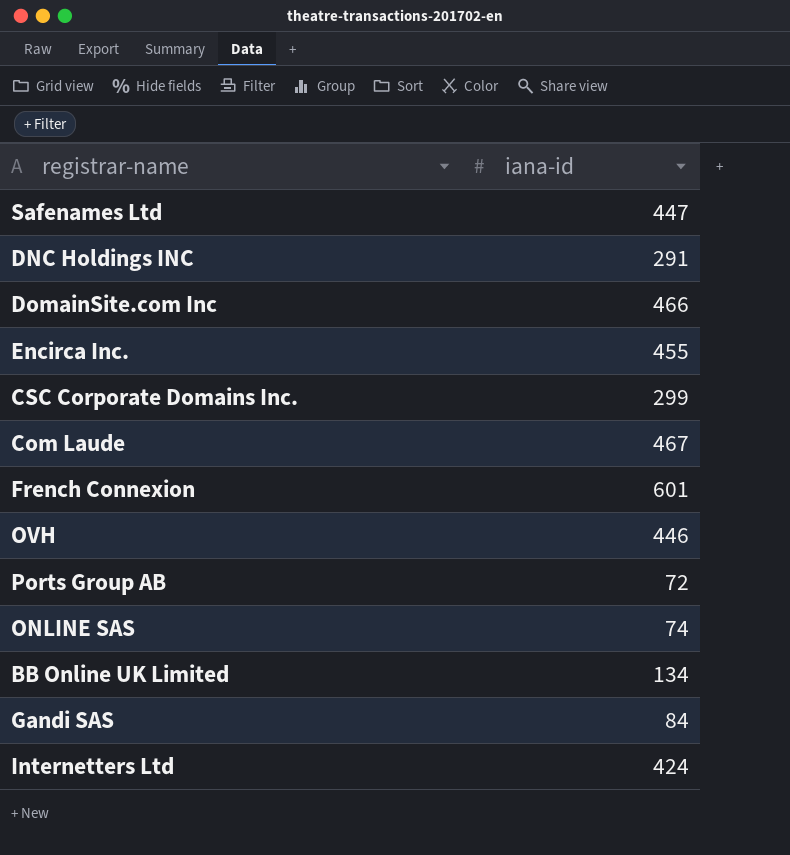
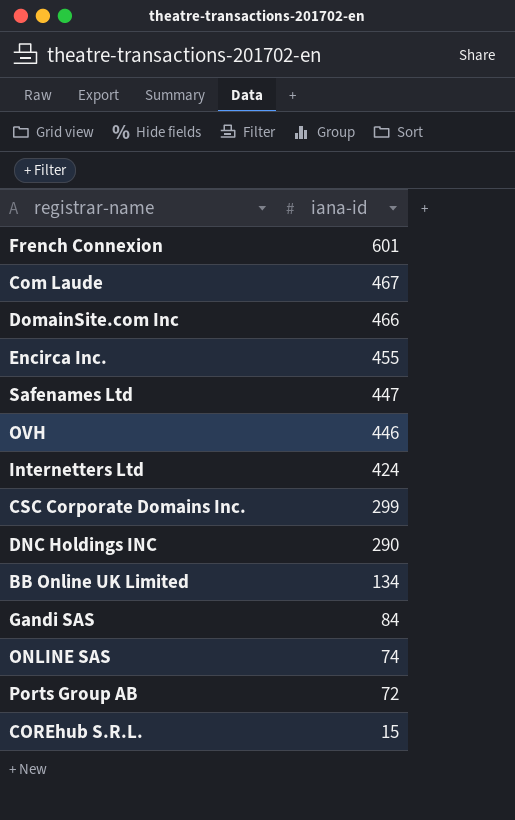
row order: none -> iana-id descending
DNC Holdings INC | iana-id: 291 -> 290
row COREhub S.R.L.: none -> 15

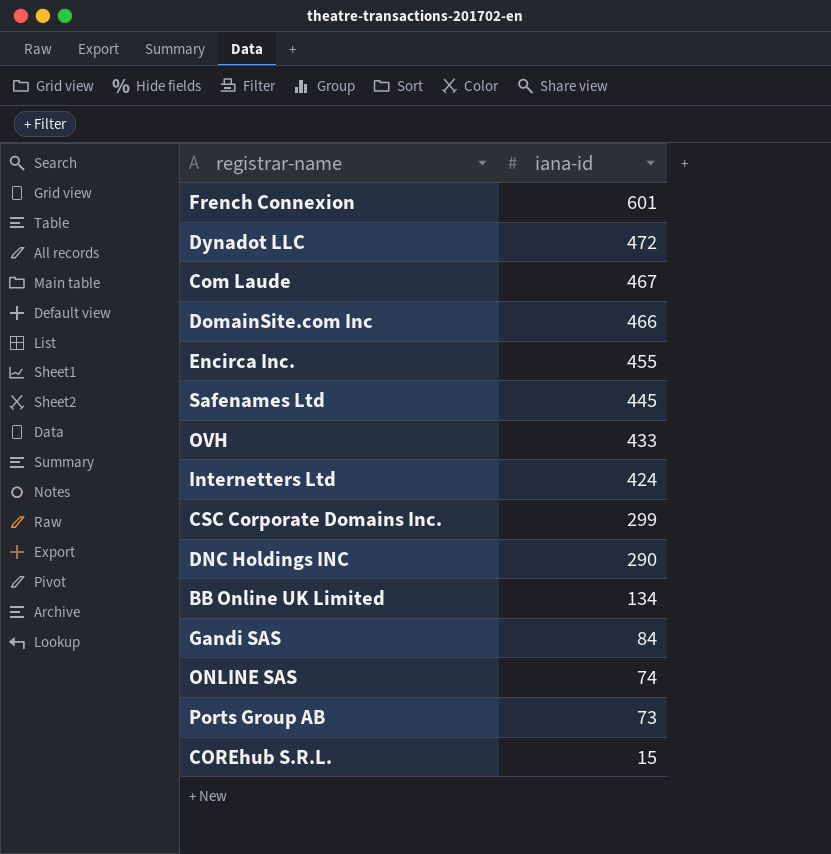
row Dynadot LLC: none -> 472
Safenames Ltd | iana-id: 447 -> 445
OVH | iana-id: 446 -> 433
Ports Group AB | iana-id: 72 -> 73

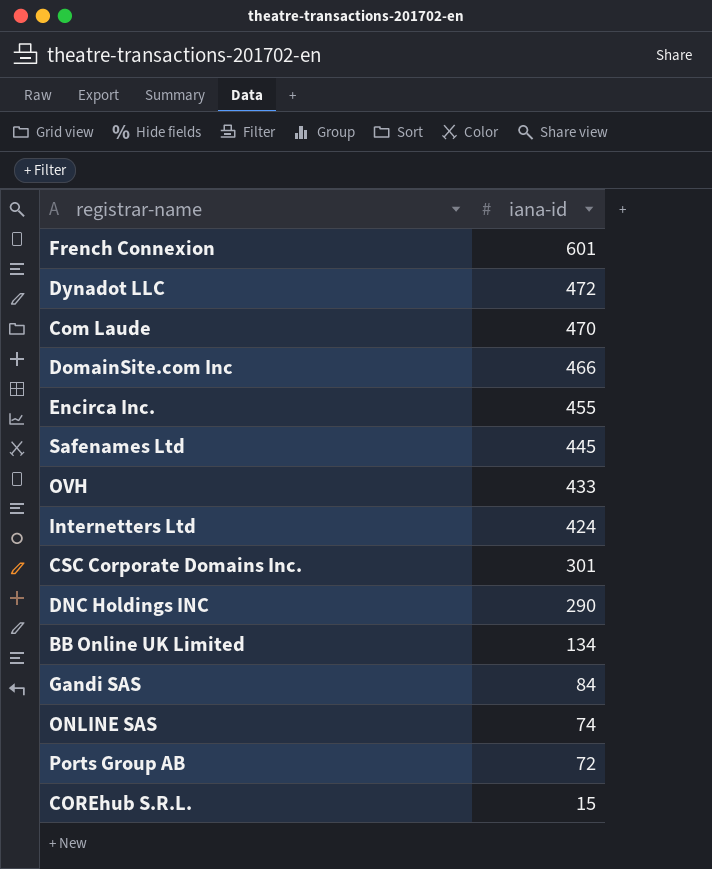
Com Laude | iana-id: 467 -> 470
CSC Corporate Domains Inc. | iana-id: 299 -> 301
Ports Group AB | iana-id: 73 -> 72

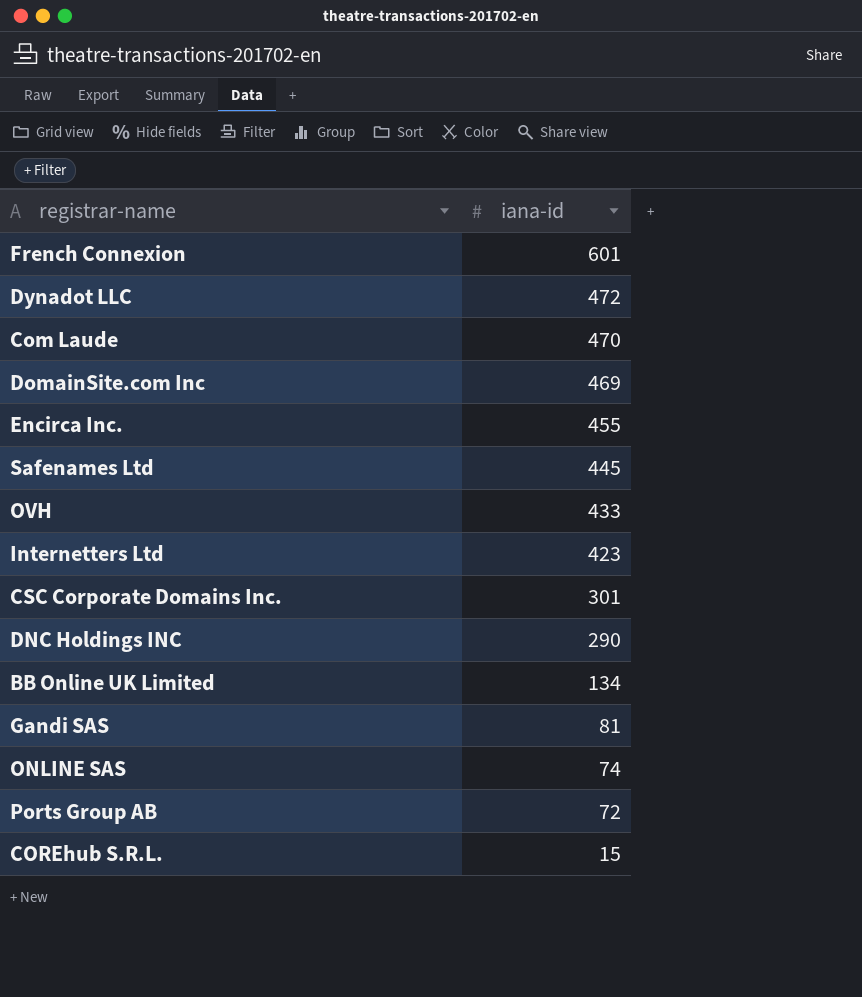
DomainSite.com Inc | iana-id: 466 -> 469
Internetters Ltd | iana-id: 424 -> 423
Gandi SAS | iana-id: 84 -> 81

